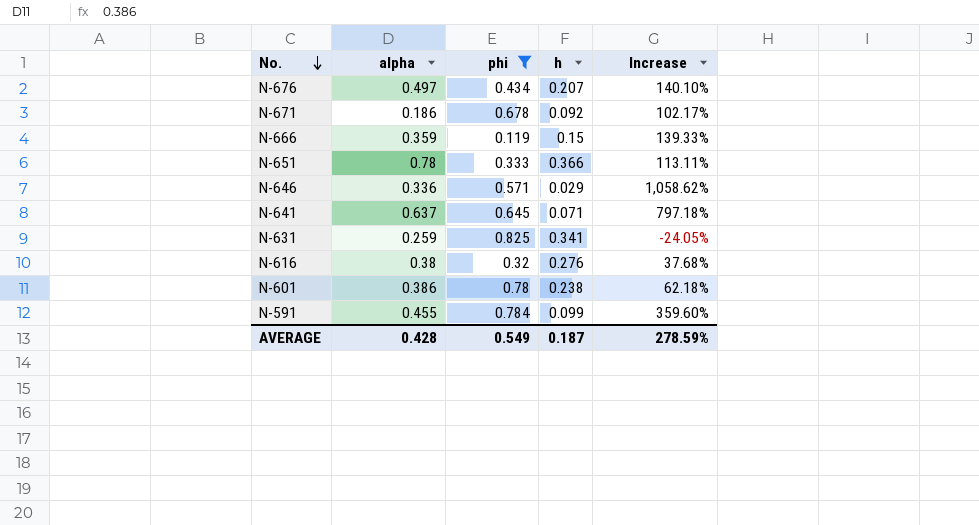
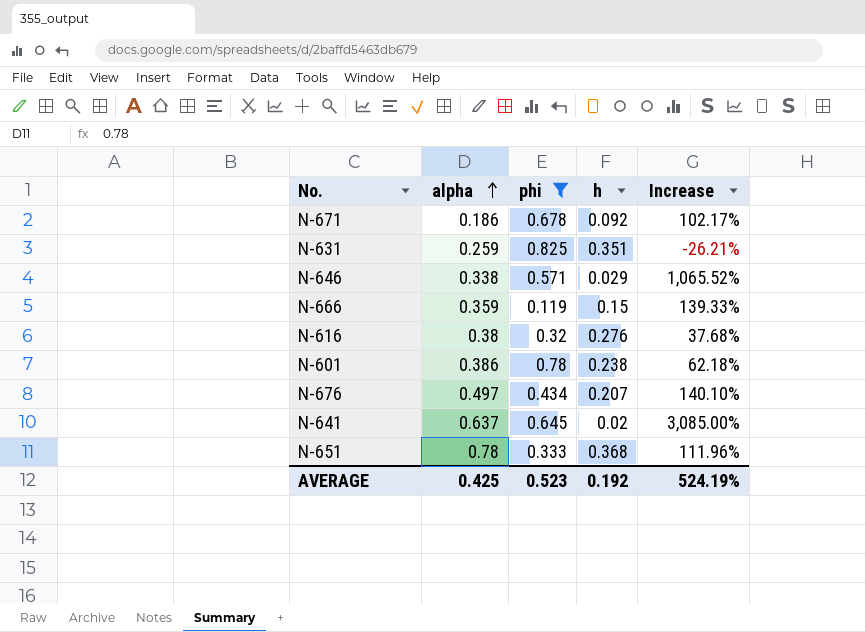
row order: No. descending -> alpha ascending
row N-591: 0.455 | 0.784 | 0.099 | 359.60% -> none
N-631 | h: 0.341 -> 0.351
N-631 | Increase: -24.05% -> -26.21%
N-646 | alpha: 0.336 -> 0.338
N-646 | Increase: 1,058.62% -> 1,065.52%
N-641 | h: 0.071 -> 0.02
N-641 | Increase: 797.18% -> 3,085.00%
N-651 | h: 0.366 -> 0.368
N-651 | Increase: 113.11% -> 111.96%
AVERAGE | alpha: 0.428 -> 0.425
AVERAGE | phi: 0.549 -> 0.523
AVERAGE | h: 0.187 -> 0.192
AVERAGE | Increase: 278.59% -> 524.19%

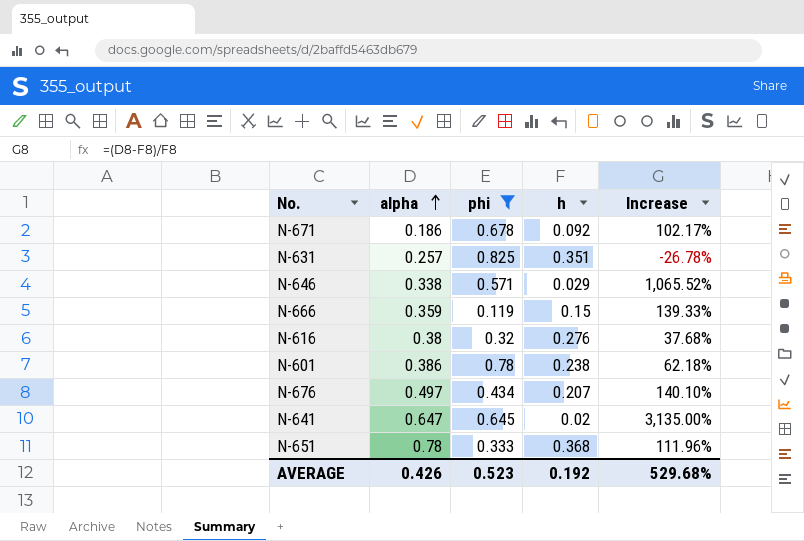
N-631 | alpha: 0.259 -> 0.257
N-631 | Increase: -26.21% -> -26.78%
N-641 | alpha: 0.637 -> 0.647
N-641 | Increase: 3,085.00% -> 3,135.00%
AVERAGE | alpha: 0.425 -> 0.426
AVERAGE | Increase: 524.19% -> 529.68%

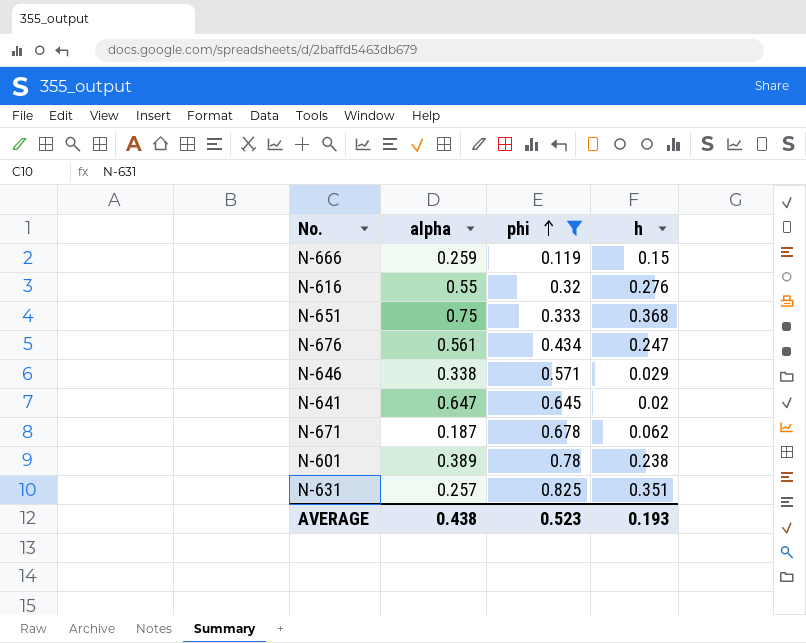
row order: alpha ascending -> phi ascending
column Increase | formula: ([alpha] - [h]) / [h] -> none
N-666 | alpha: 0.359 -> 0.259
N-616 | alpha: 0.38 -> 0.55
N-651 | alpha: 0.78 -> 0.75
N-676 | alpha: 0.497 -> 0.561
N-676 | h: 0.207 -> 0.247
N-671 | alpha: 0.186 -> 0.187
N-671 | h: 0.092 -> 0.062
N-601 | alpha: 0.386 -> 0.389
AVERAGE | alpha: 0.426 -> 0.438
AVERAGE | h: 0.192 -> 0.193

